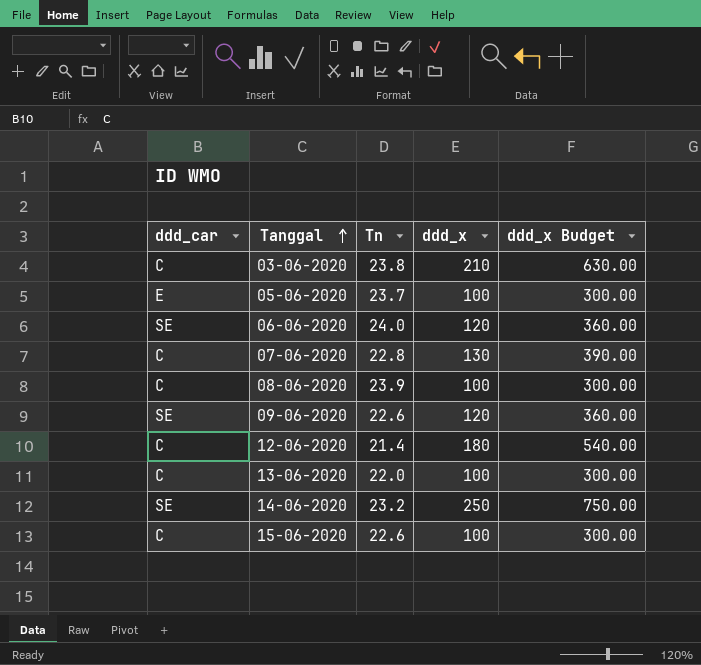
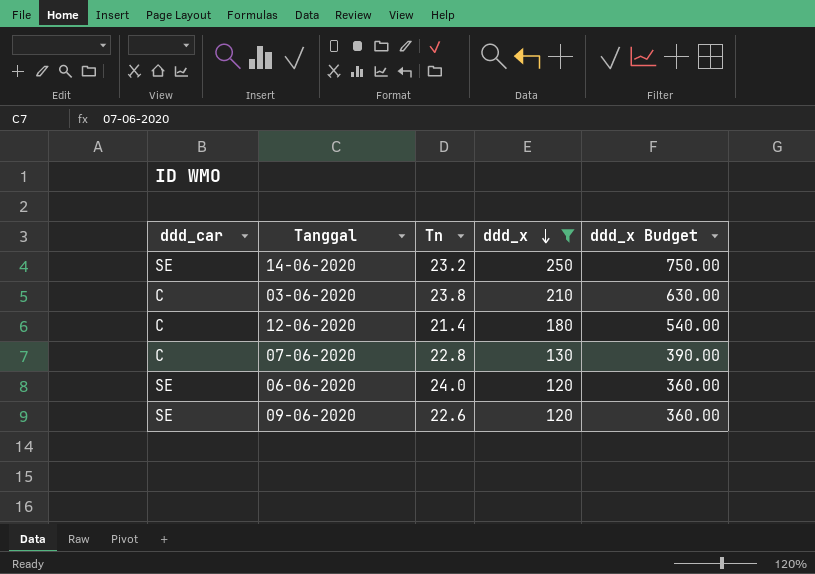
filter: none -> ddd_x != 100
row order: Tanggal ascending -> ddd_x descending

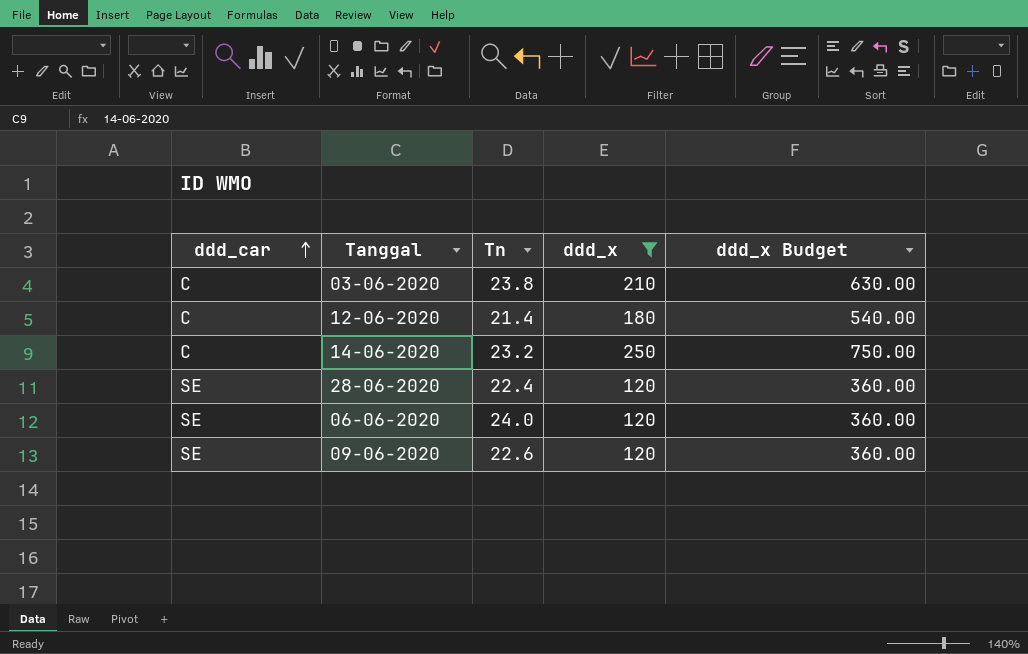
row order: ddd_x descending -> ddd_car ascending
row 07-06-2020: C | 22.8 | 130 | 390.00 -> none
14-06-2020 | ddd_car: SE -> C
row 28-06-2020: none -> SE | 22.4 | 120 | 360.00

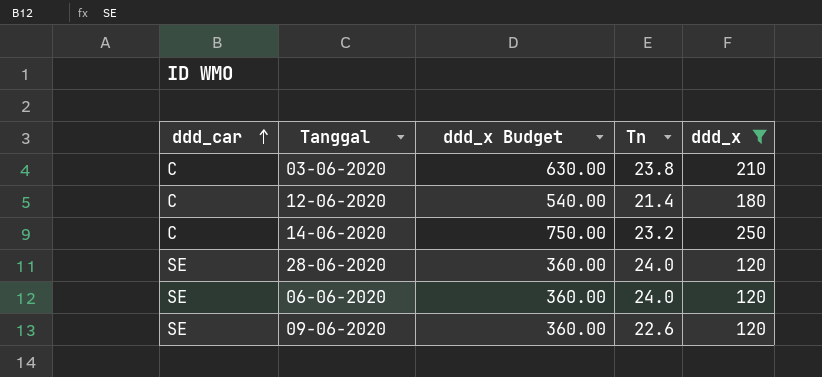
column ddd_x Budget | position: 5 -> 3
28-06-2020 | Tn: 22.4 -> 24.0

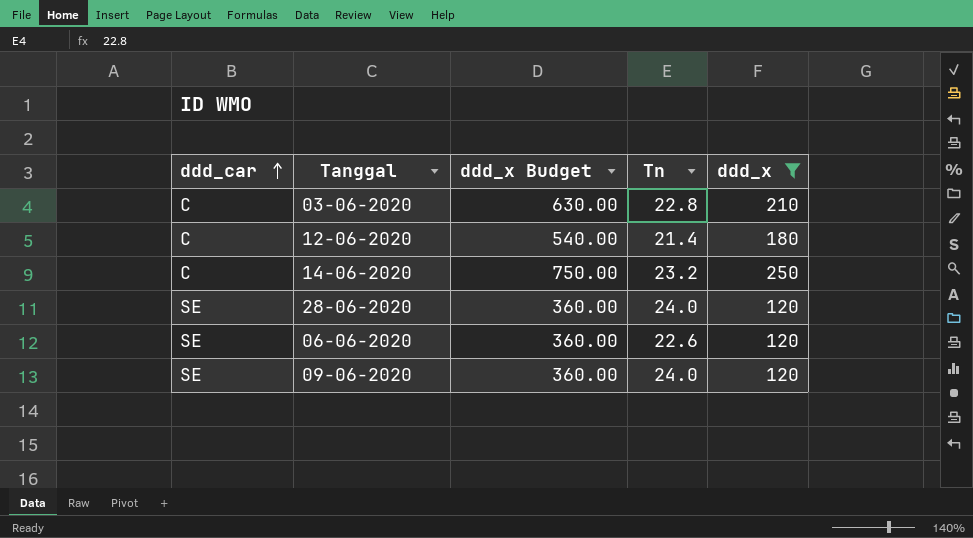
03-06-2020 | Tn: 23.8 -> 22.8
06-06-2020 | Tn: 24.0 -> 22.6
09-06-2020 | Tn: 22.6 -> 24.0

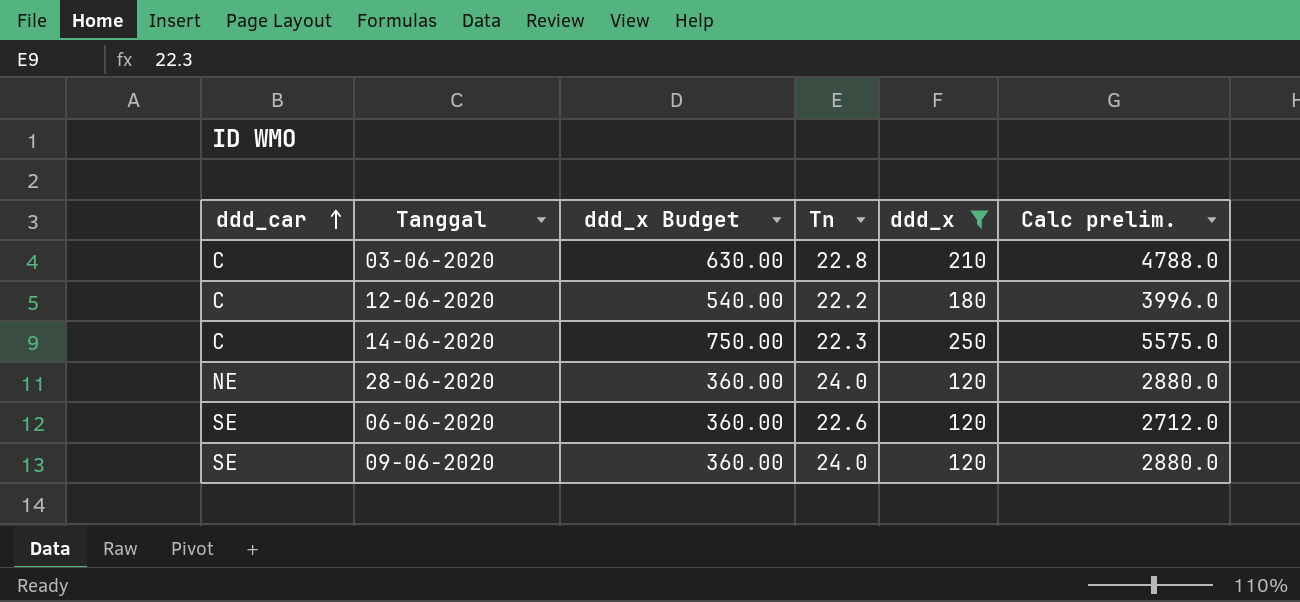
column Calc prelim. | formula: none -> [Tn] * [ddd_x]
12-06-2020 | Tn: 21.4 -> 22.2
14-06-2020 | Tn: 23.2 -> 22.3
28-06-2020 | ddd_car: SE -> NE

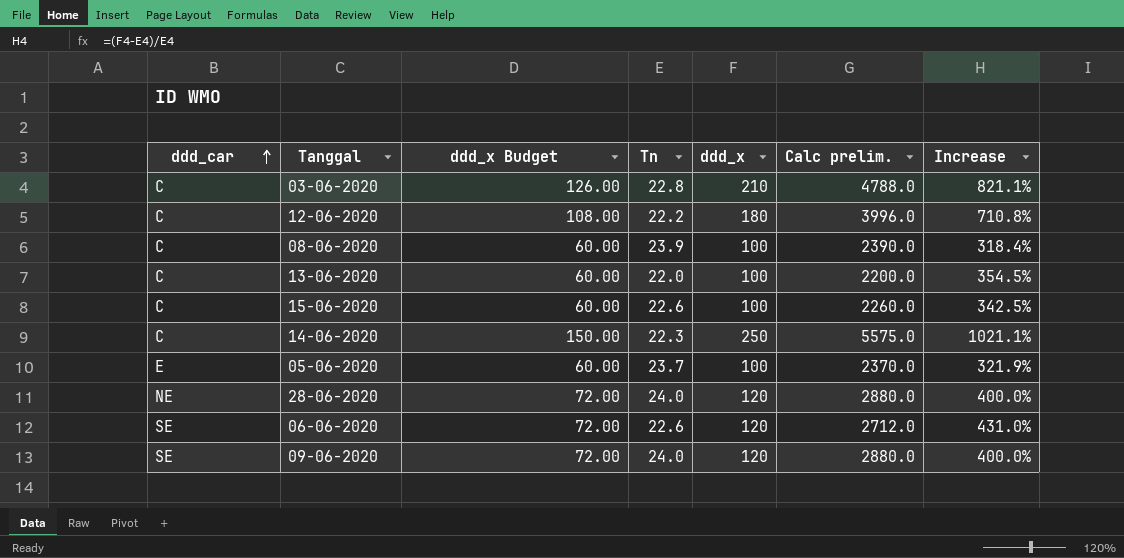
filter: ddd_x != 100 -> none
column ddd_x Budget | formula: [ddd_x] * 3 -> [ddd_x] * 0.6
column Increase | formula: none -> ([ddd_x] - [Tn]) / [Tn]

